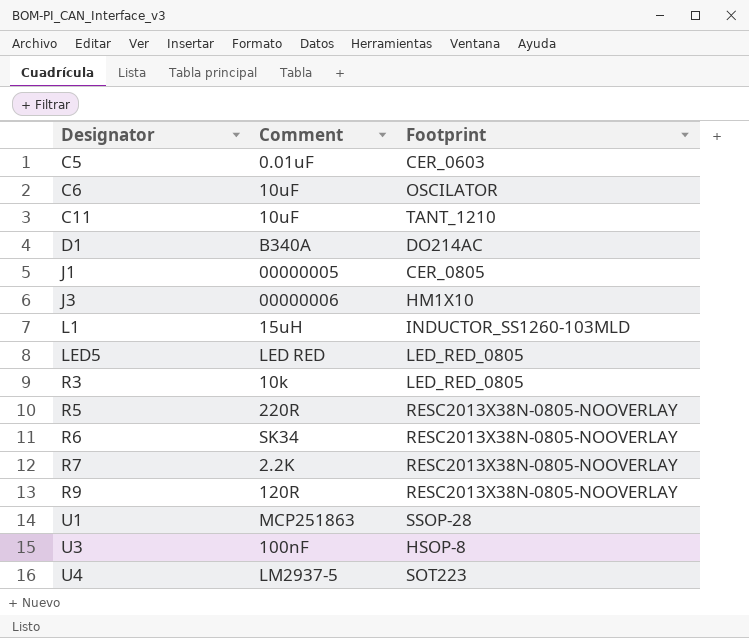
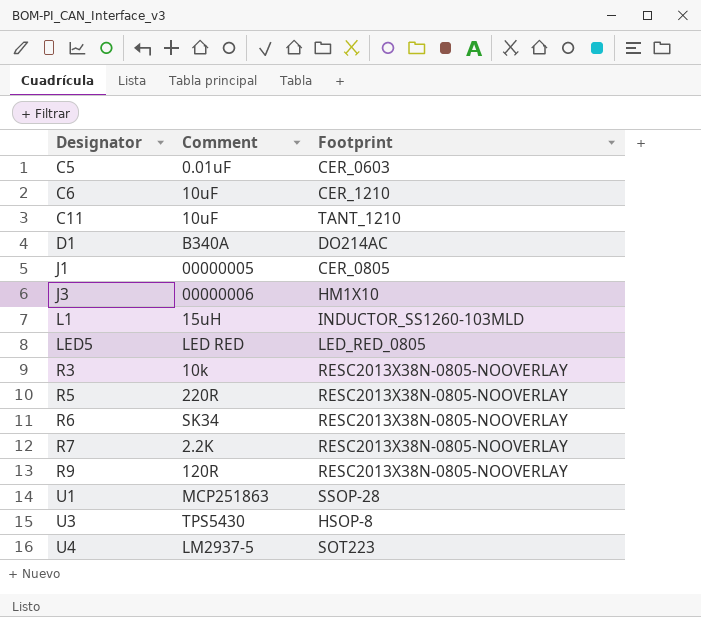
C6 | Footprint: OSCILATOR -> CER_1210
R3 | Footprint: LED_RED_0805 -> RESC2013X38N-0805-NOOVERLAY
U3 | Comment: 100nF -> TPS5430

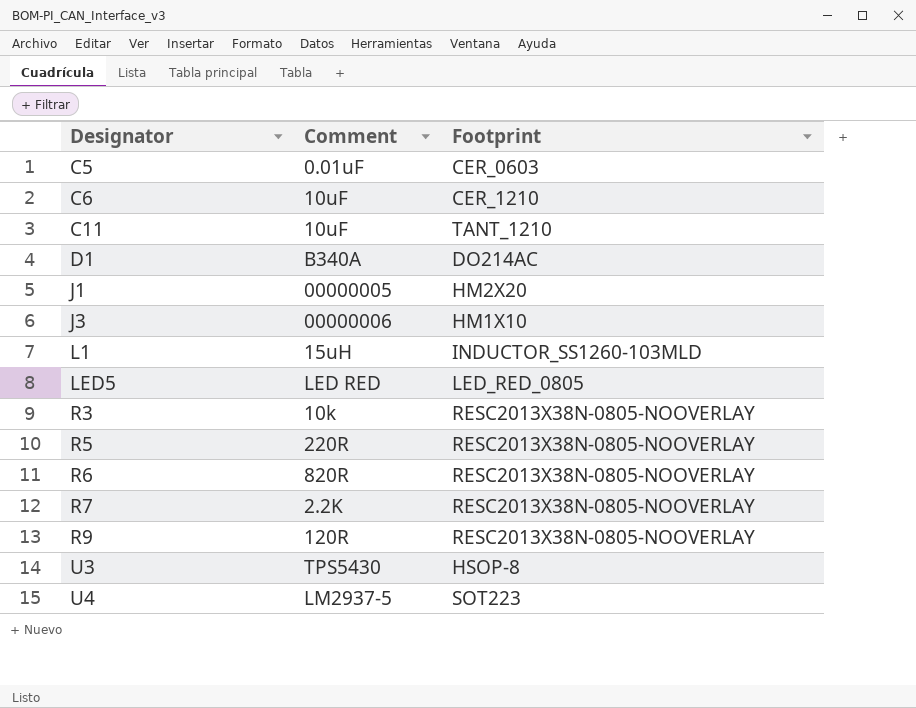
row U1: MCP251863 | SSOP-28 -> none
J1 | Footprint: CER_0805 -> HM2X20
R6 | Comment: SK34 -> 820R

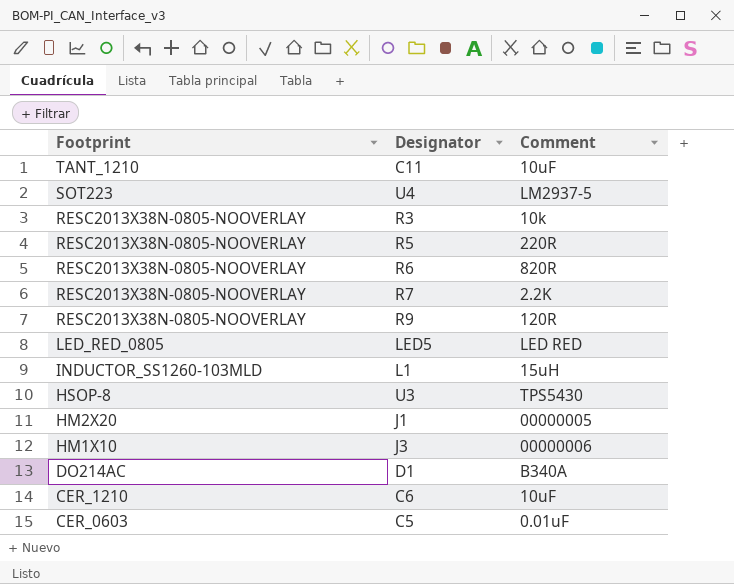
row order: Designator ascending -> Footprint descending
column Footprint | position: 3 -> 1

